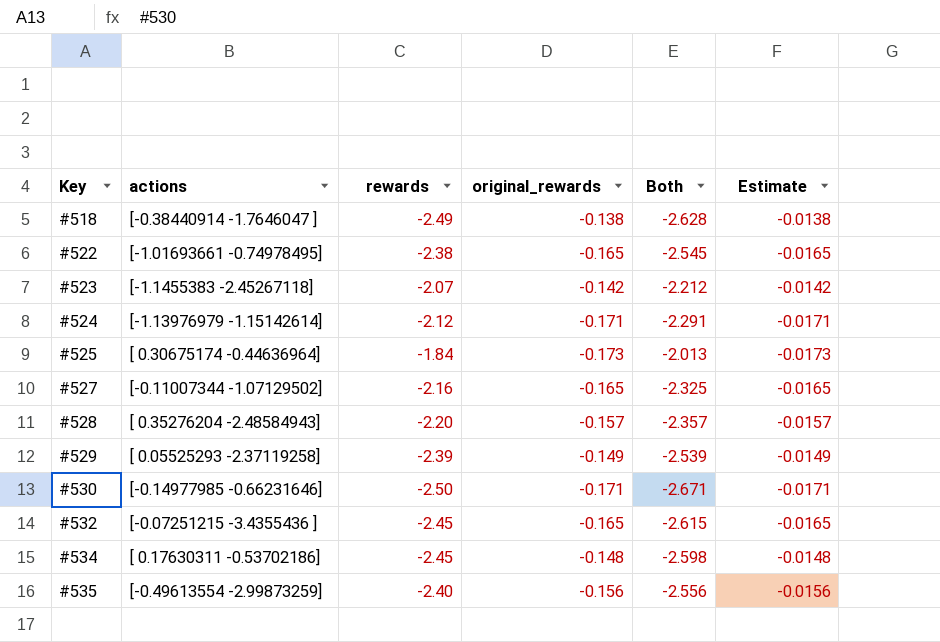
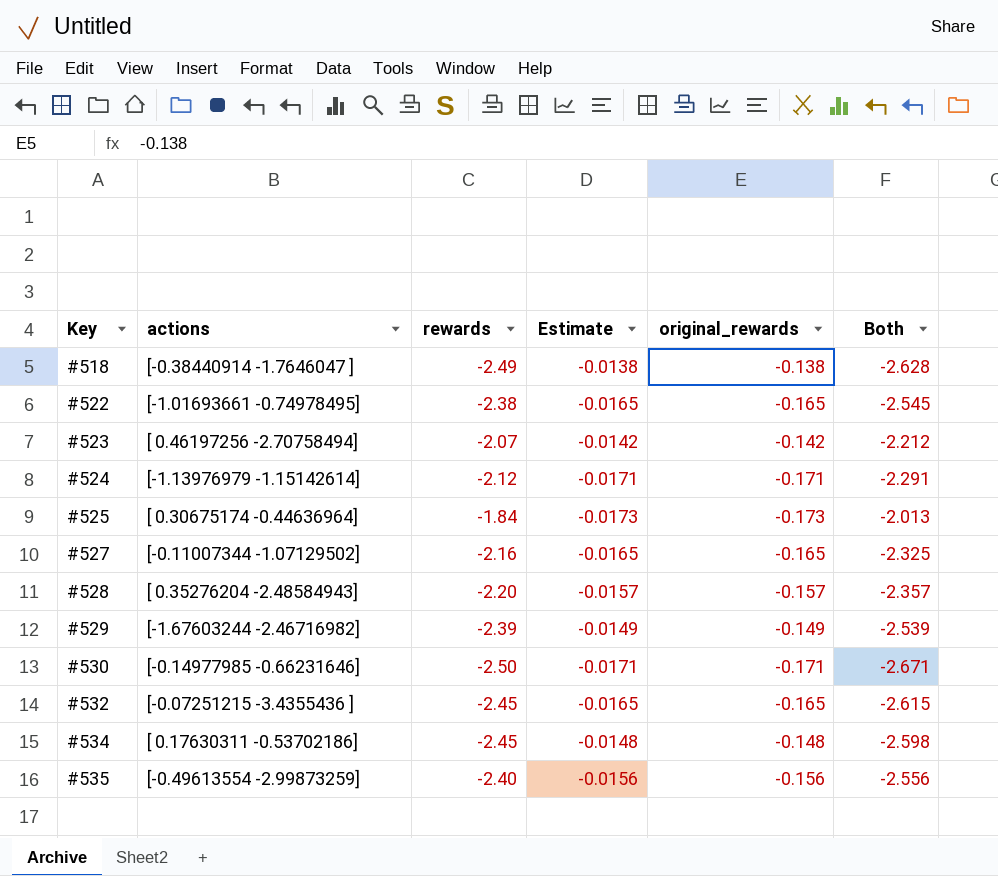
column Estimate | position: 6 -> 4
#523 | actions: [-1.1455383 -2.45267118] -> [ 0.46197256 -2.70758494]
#529 | actions: [ 0.05525293 -2.37119258] -> [-1.67603244 -2.46716982]

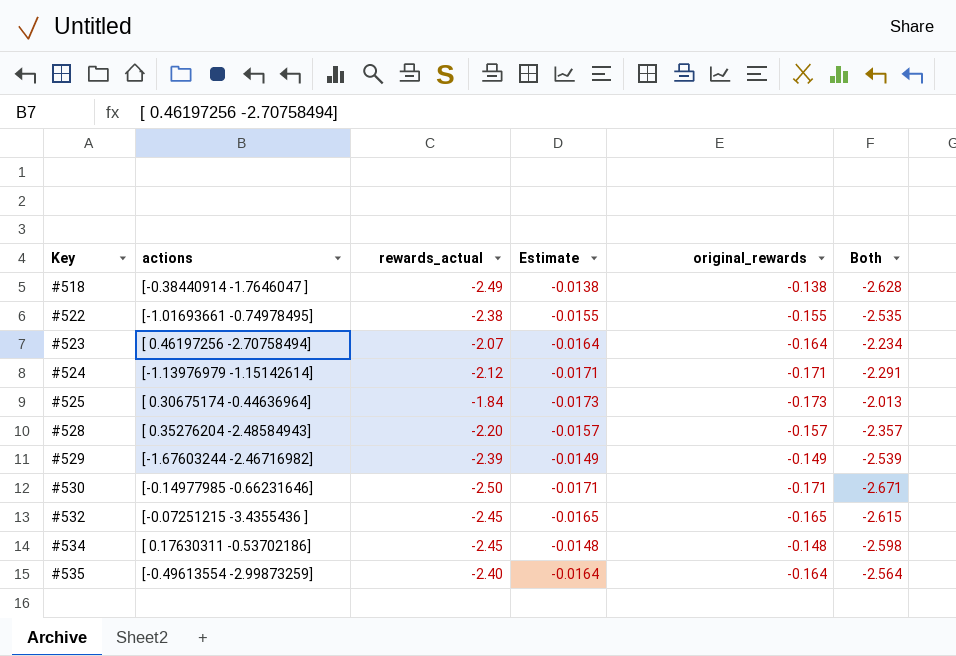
column name: rewards -> rewards_actual
row #527: [-0.11007344 -1.07129502] | -2.16 | -0.0165 | -0.165 | -2.325 -> none
#522 | Estimate: -0.0165 -> -0.0155
#522 | original_rewards: -0.165 -> -0.155
#522 | Both: -2.545 -> -2.535
#523 | Estimate: -0.0142 -> -0.0164
#523 | original_rewards: -0.142 -> -0.164
#523 | Both: -2.212 -> -2.234
#535 | Estimate: -0.0156 -> -0.0164
#535 | original_rewards: -0.156 -> -0.164
#535 | Both: -2.556 -> -2.564

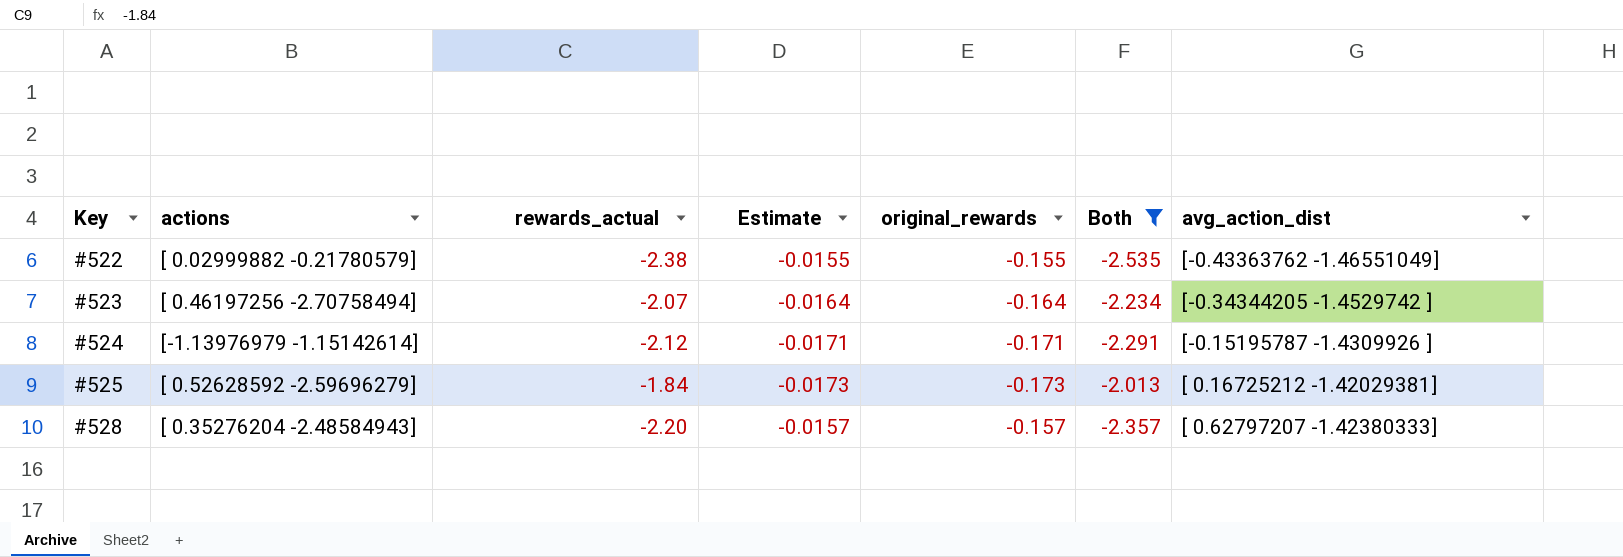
filter: none -> Both >= -2.535
column avg_action_dist | position: none -> 7
#522 | actions: [-1.01693661 -0.74978495] -> [ 0.02999882 -0.21780579]
#525 | actions: [ 0.30675174 -0.44636964] -> [ 0.52628592 -2.59696279]

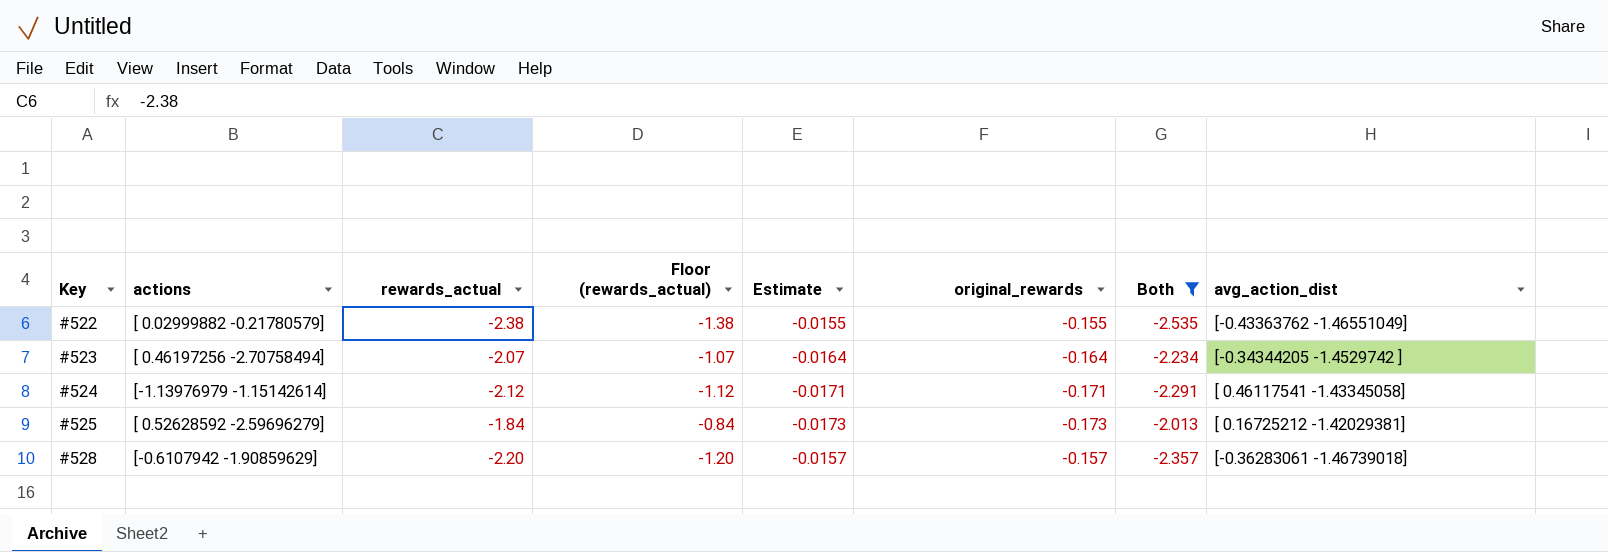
column Floor (rewards_actual) | formula: none -> [rewards_actual] + 1
#524 | avg_action_dist: [-0.15195787 -1.4309926 ] -> [ 0.46117541 -1.43345058]
#528 | actions: [ 0.35276204 -2.48584943] -> [-0.6107942 -1.90859629]
#528 | avg_action_dist: [ 0.62797207 -1.42380333] -> [-0.36283061 -1.46739018]

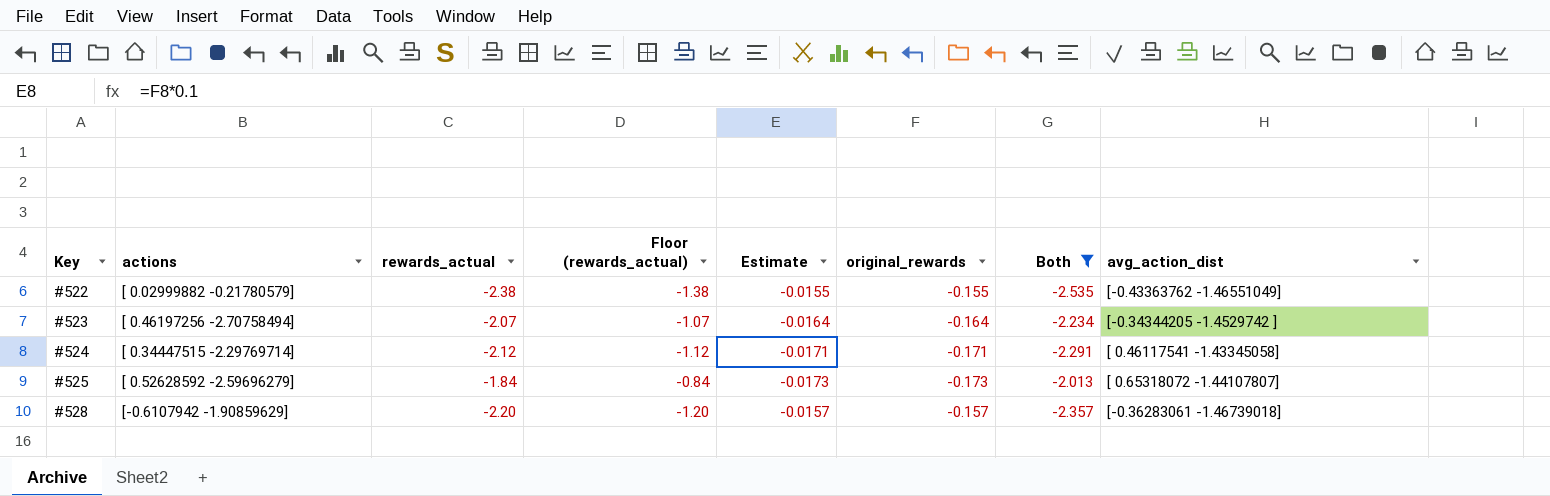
#524 | actions: [-1.13976979 -1.15142614] -> [ 0.34447515 -2.29769714]
#525 | avg_action_dist: [ 0.16725212 -1.42029381] -> [ 0.65318072 -1.44107807]

